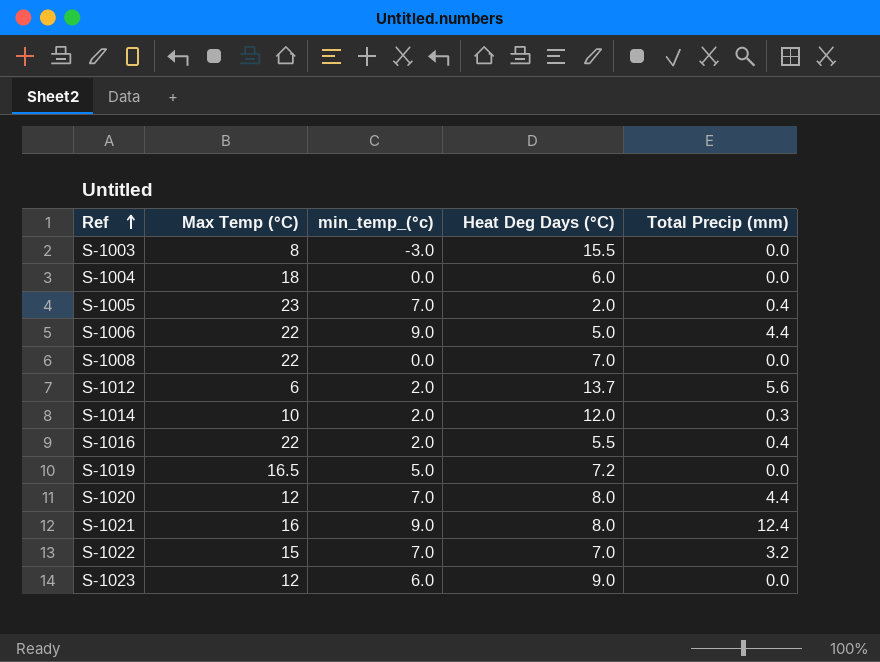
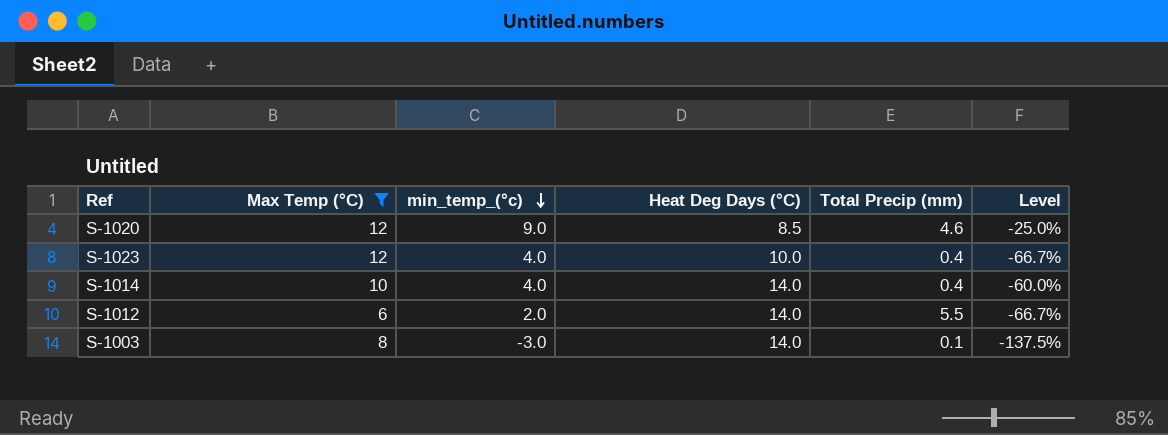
filter: none -> Max Temp (°C) <= 12
row order: Ref ascending -> min_temp_(°c) descending
column Level | formula: none -> ([min_temp_(°c)] - [Max Temp (°C)]) / [Max Temp (°C)]
S-1020 | min_temp_(°c): 7.0 -> 9.0
S-1020 | Heat Deg Days (°C): 8.0 -> 8.5
S-1020 | Total Precip (mm): 4.4 -> 4.6
S-1023 | min_temp_(°c): 6.0 -> 4.0
S-1023 | Heat Deg Days (°C): 9.0 -> 10.0
S-1023 | Total Precip (mm): 0.0 -> 0.4
S-1014 | min_temp_(°c): 2.0 -> 4.0
S-1014 | Heat Deg Days (°C): 12.0 -> 14.0
S-1014 | Total Precip (mm): 0.3 -> 0.4
S-1012 | Heat Deg Days (°C): 13.7 -> 14.0
S-1012 | Total Precip (mm): 5.6 -> 5.5
S-1003 | Heat Deg Days (°C): 15.5 -> 14.0
S-1003 | Total Precip (mm): 0.0 -> 0.1

